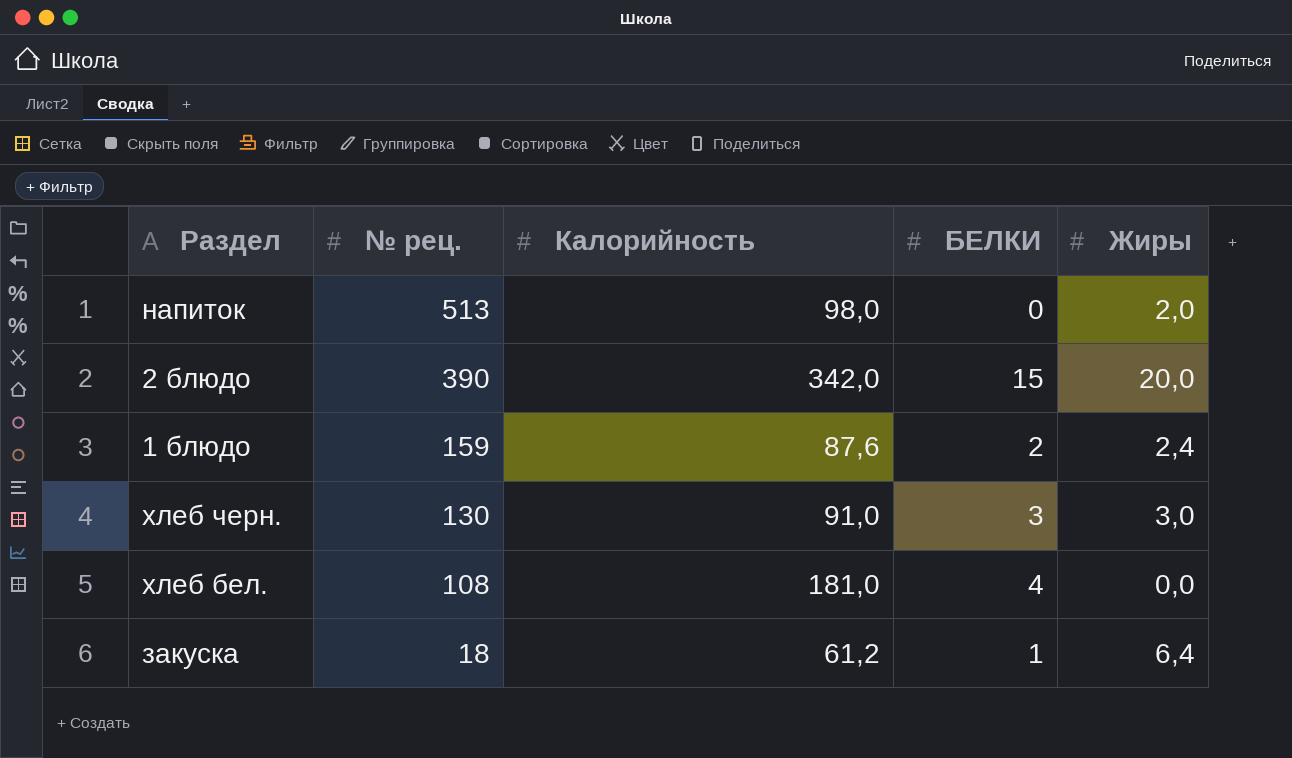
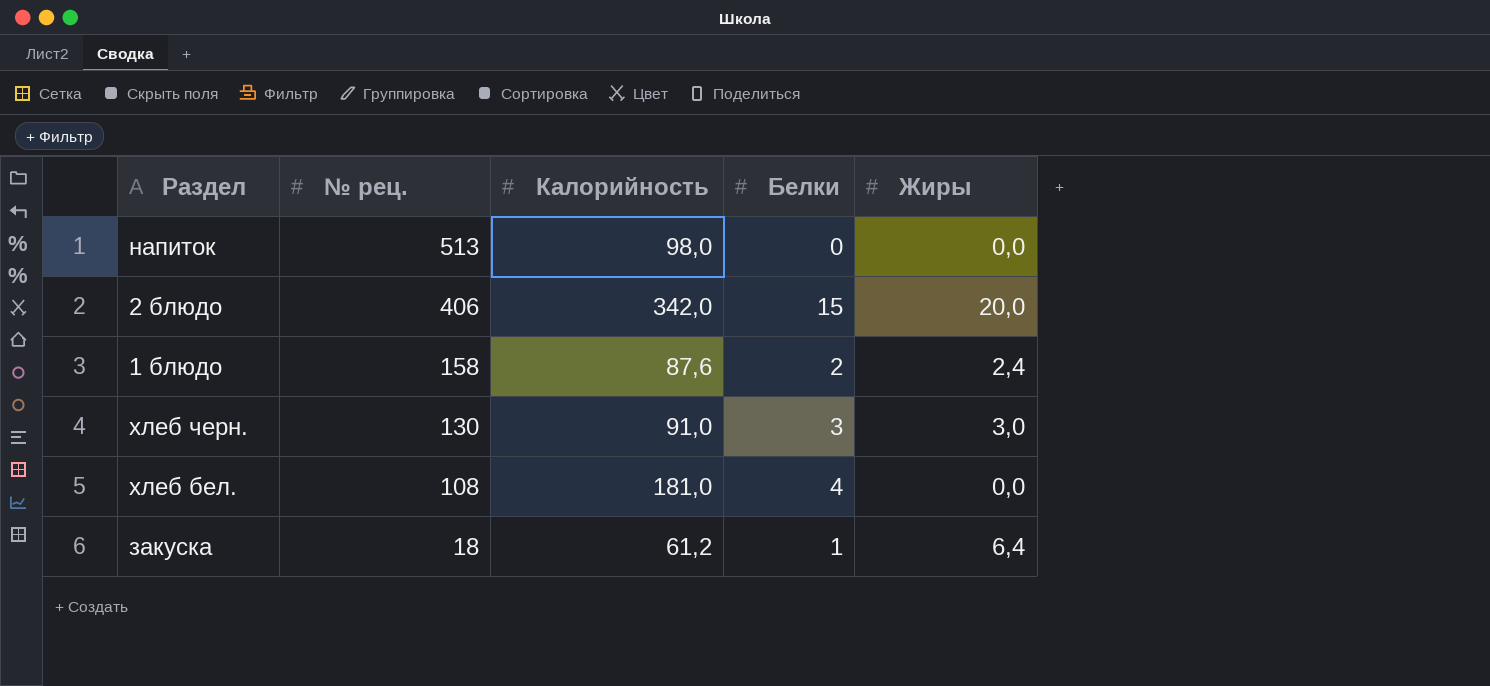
column name: БЕЛКИ -> Белки
напиток | Жиры: 2,0 -> 0,0
2 блюдо | № рец.: 390 -> 406
1 блюдо | № рец.: 159 -> 158

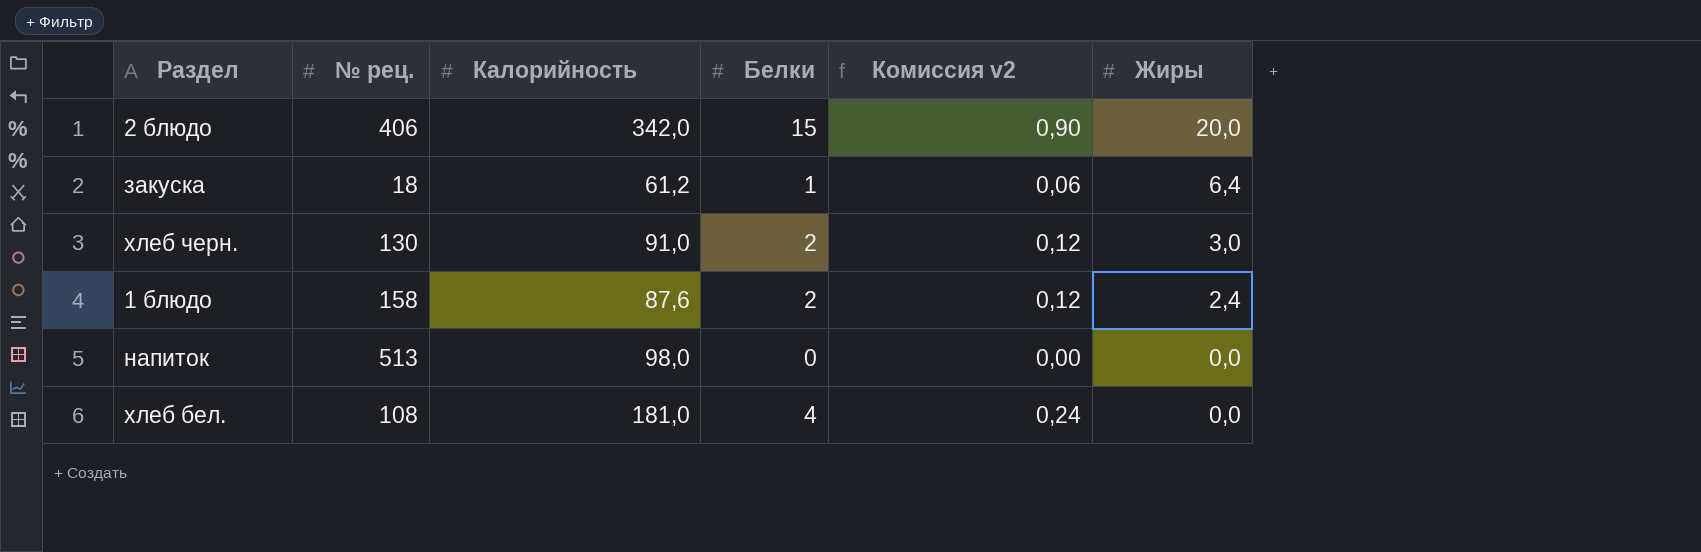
row order: № рец. descending -> Жиры descending
column Комиссия v2 | formula: none -> [Белки] * 0,06
хлеб черн. | Белки: 3 -> 2

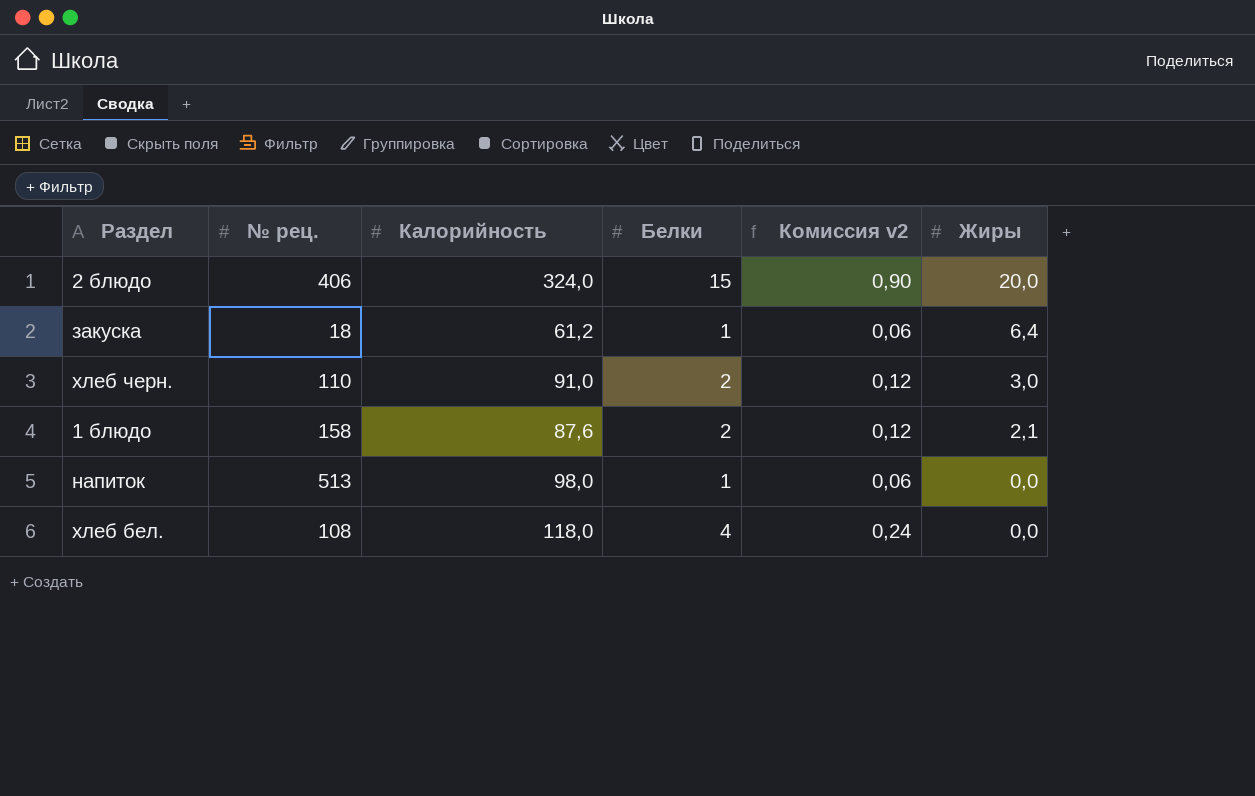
2 блюдо | Калорийность: 342,0 -> 324,0
хлеб черн. | № рец.: 130 -> 110
1 блюдо | Жиры: 2,4 -> 2,1
напиток | Белки: 0 -> 1
напиток | Комиссия v2: 0,00 -> 0,06
хлеб бел. | Калорийность: 181,0 -> 118,0

